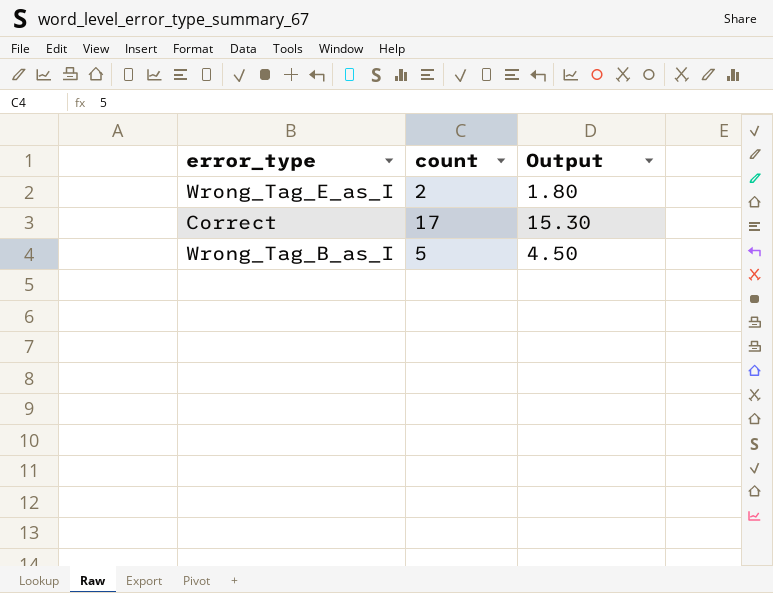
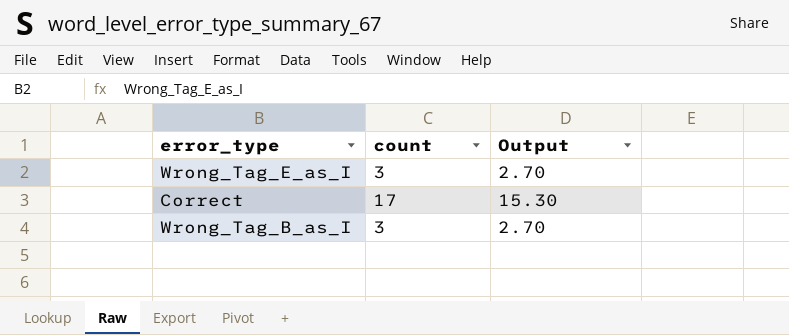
Wrong_Tag_E_as_I | count: 2 -> 3
Wrong_Tag_E_as_I | Output: 1.80 -> 2.70
Wrong_Tag_B_as_I | count: 5 -> 3
Wrong_Tag_B_as_I | Output: 4.50 -> 2.70

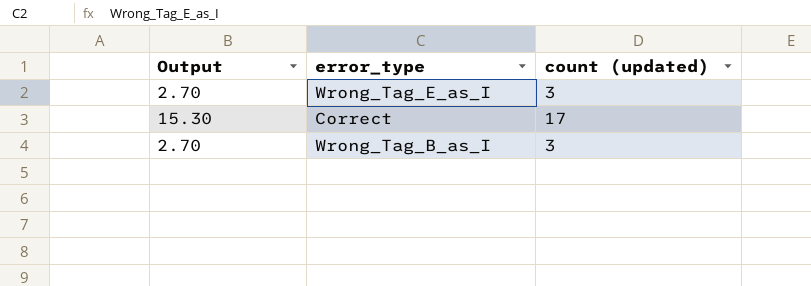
column Output | position: 3 -> 1
column name: count -> count (updated)

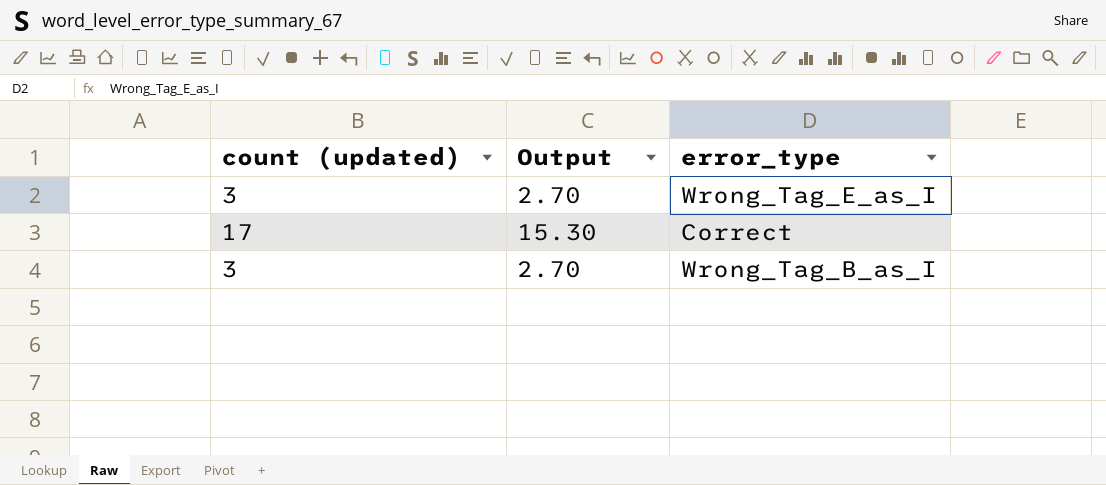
column count (updated) | position: 3 -> 1

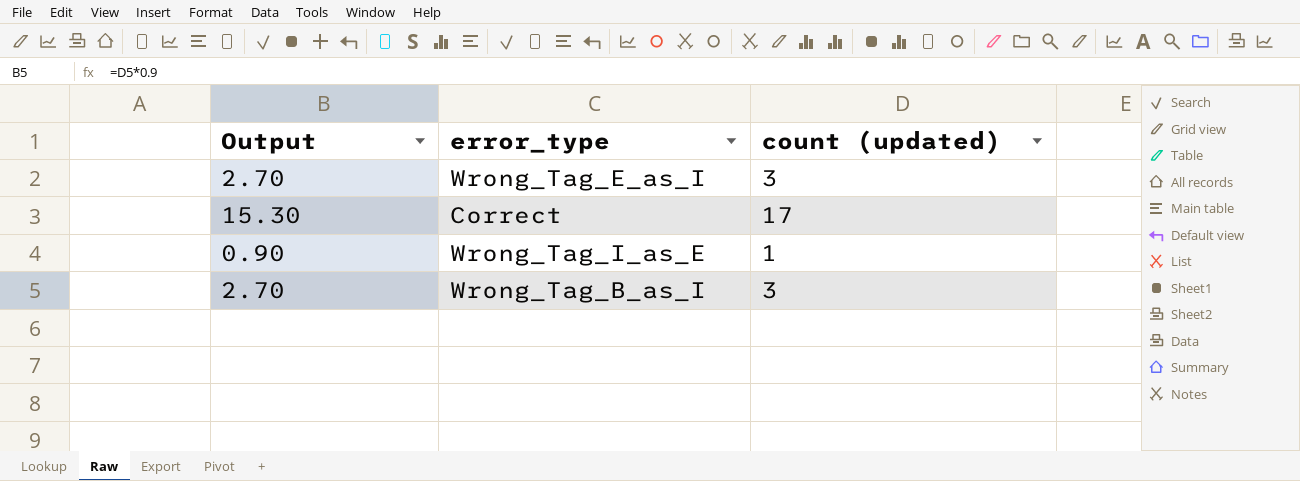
column count (updated) | position: 1 -> 3
row Wrong_Tag_I_as_E: none -> 0.90 | 1

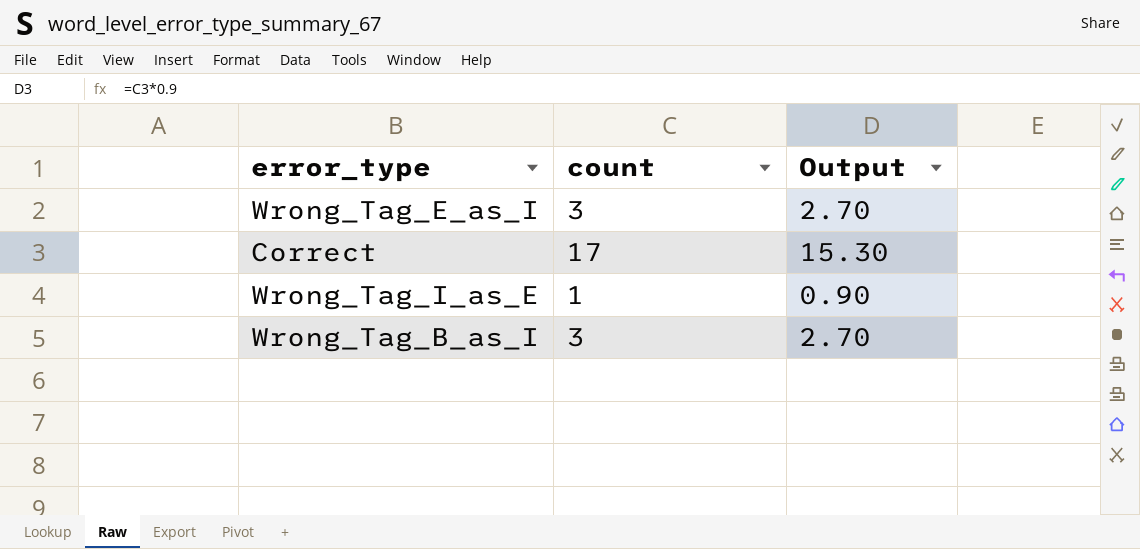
column name: count (updated) -> count
column Output | position: 1 -> 3

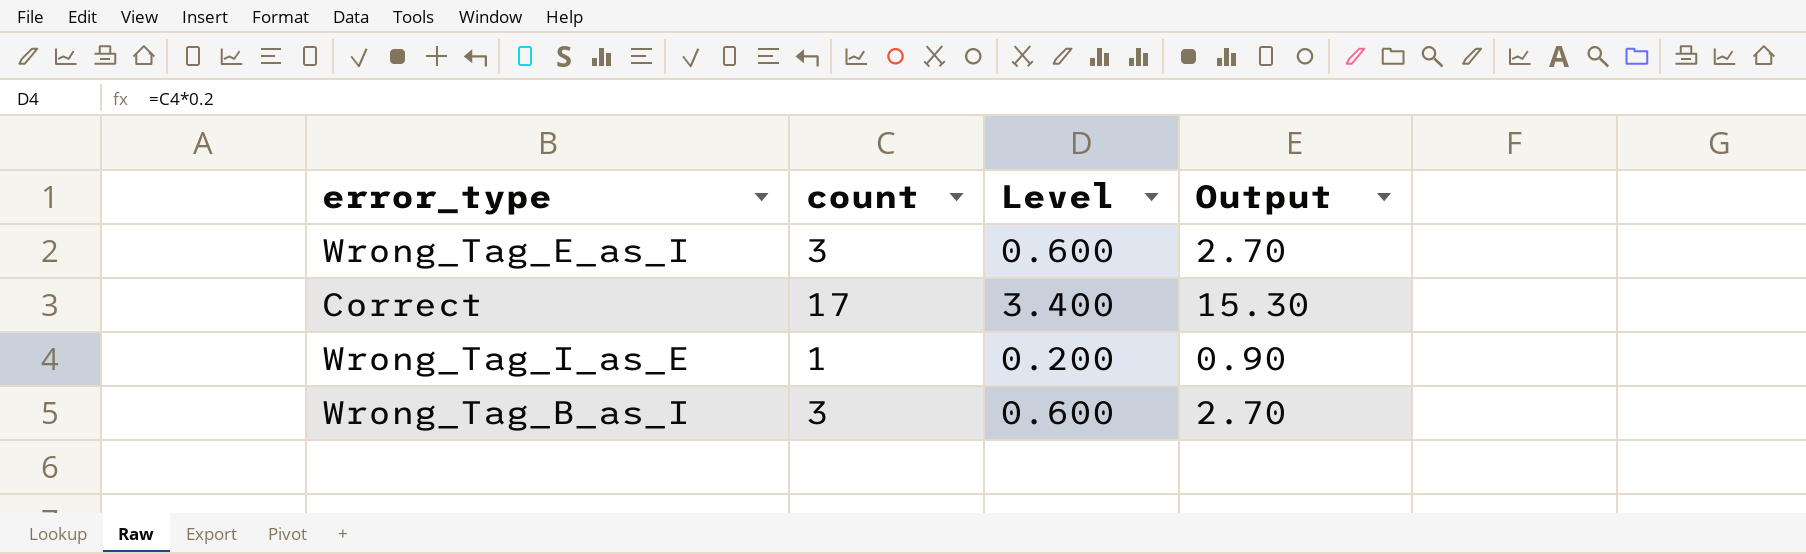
column Level | formula: none -> [count] * 0.2

